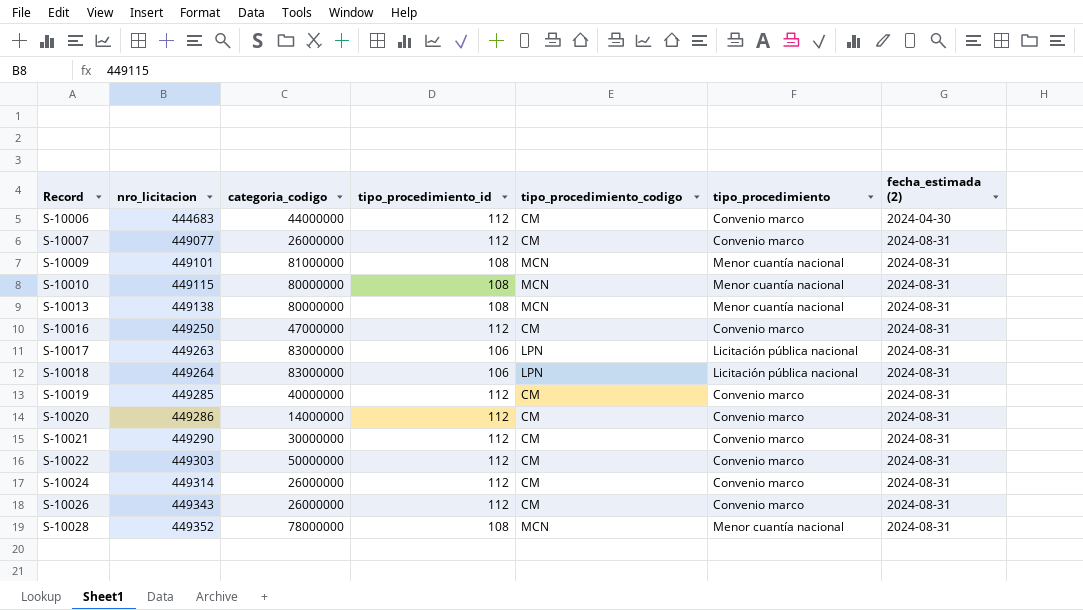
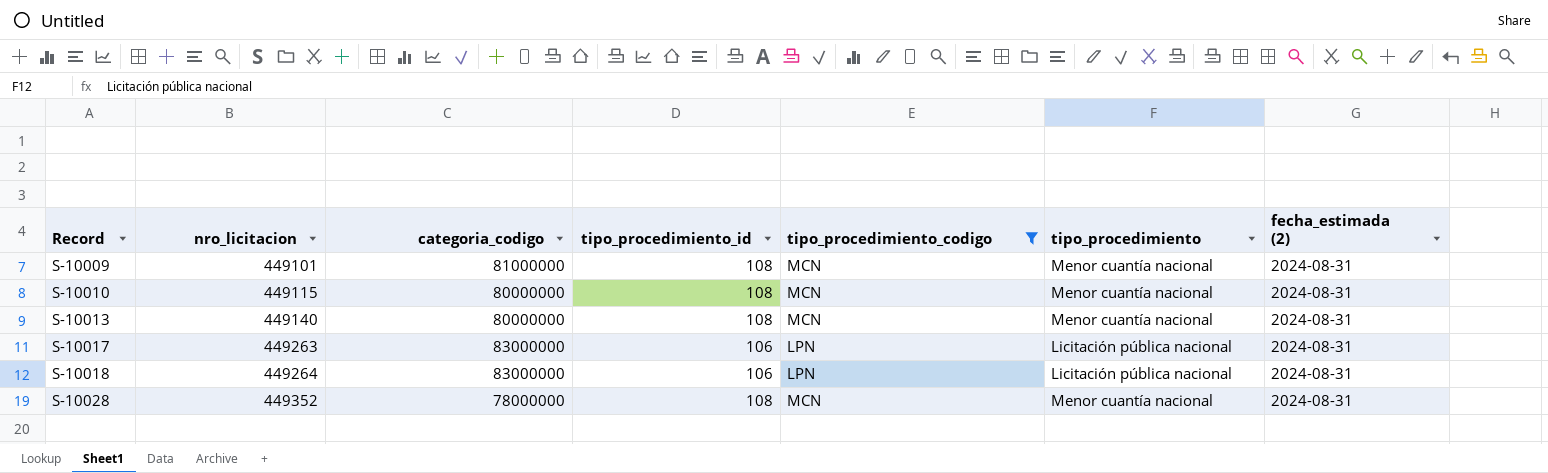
filter: none -> tipo_procedimiento_codigo != CM
S-10013 | nro_licitacion: 449138 -> 449140

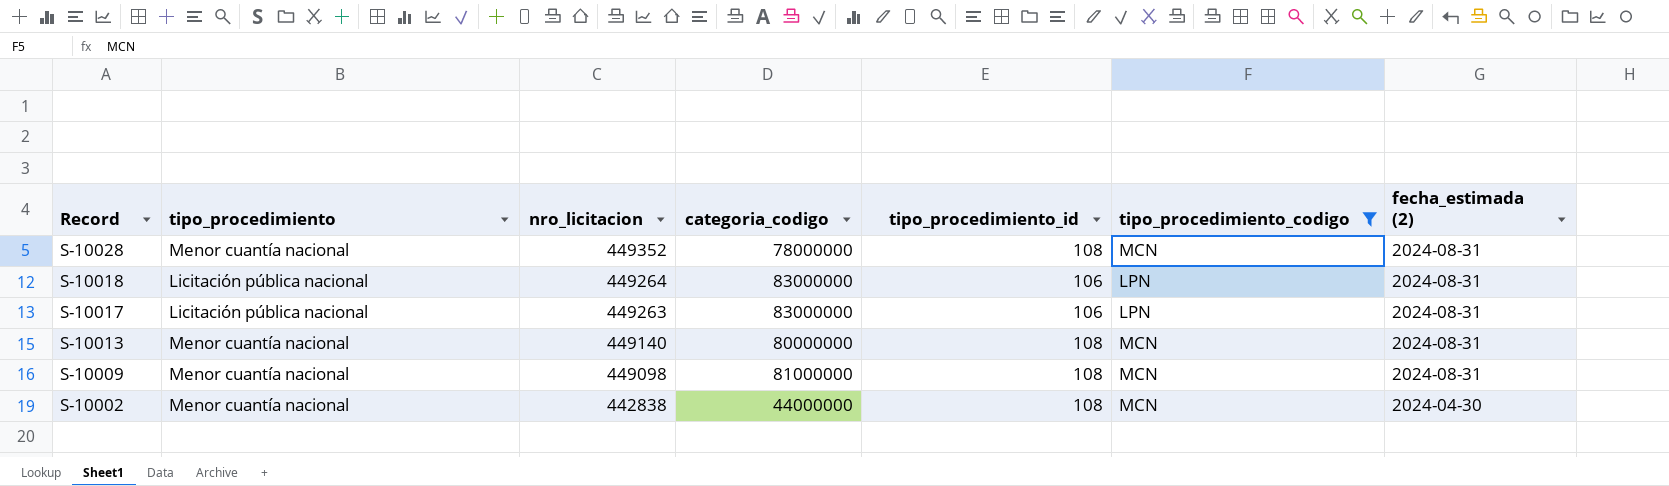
row order: Record ascending -> Record descending
column tipo_procedimiento | position: 6 -> 2
row S-10010: 449115 | 80000000 | 108 | MCN | Menor cuantía nacional | 2024-08-31 -> none
S-10009 | nro_licitacion: 449101 -> 449098
row S-10002: none -> Menor cuantía nacional | 442838 | 44000000 | 108 | MCN | 2024-04-30

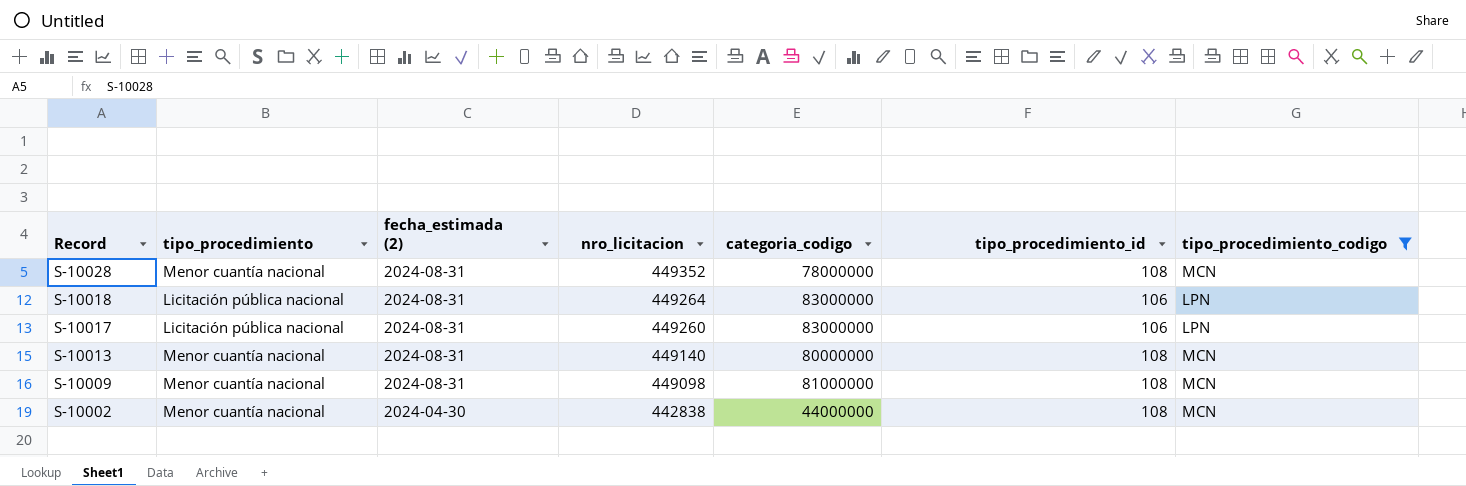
column fecha_estimada (2) | position: 7 -> 3
S-10017 | nro_licitacion: 449263 -> 449260

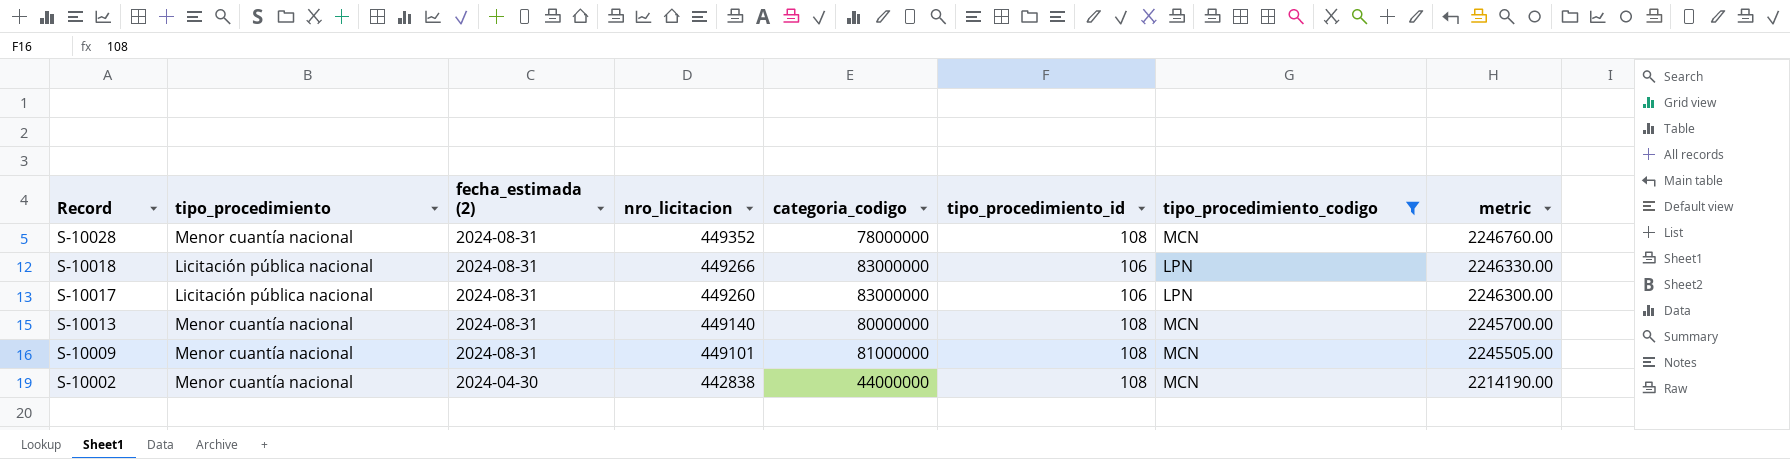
column metric | formula: none -> [nro_licitacion] * 5
S-10018 | nro_licitacion: 449264 -> 449266
S-10009 | nro_licitacion: 449098 -> 449101

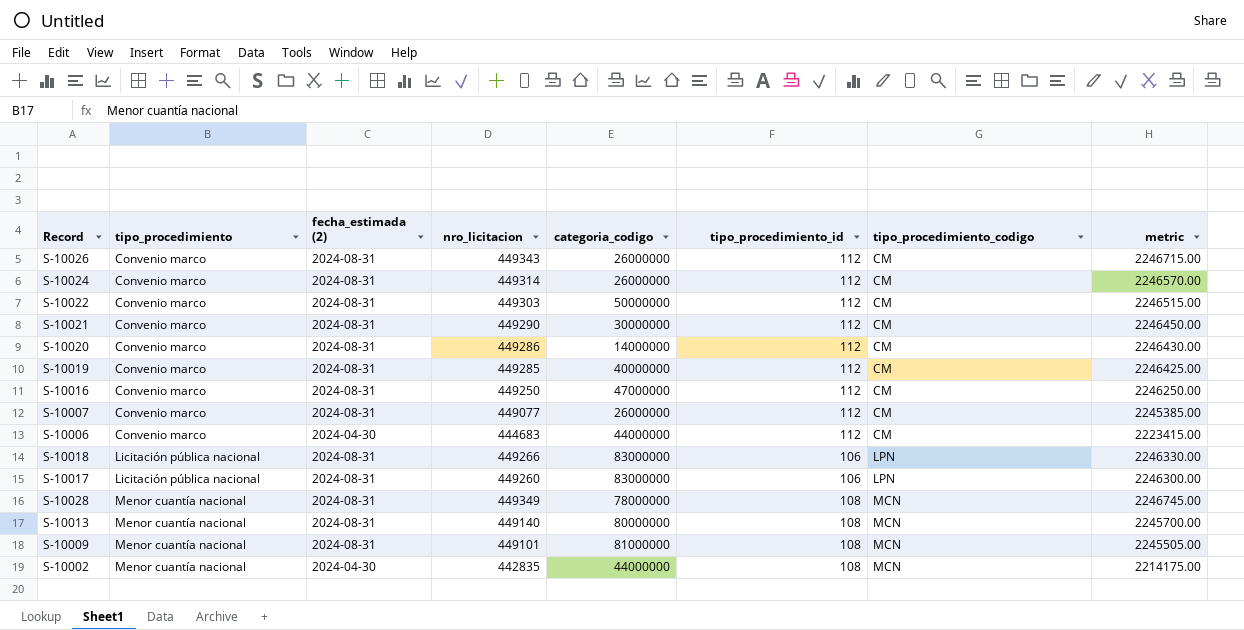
filter: tipo_procedimiento_codigo != CM -> none
row order: Record descending -> tipo_procedimiento ascending
S-10028 | nro_licitacion: 449352 -> 449349
S-10028 | metric: 2246760.00 -> 2246745.00
S-10002 | nro_licitacion: 442838 -> 442835
S-10002 | metric: 2214190.00 -> 2214175.00

